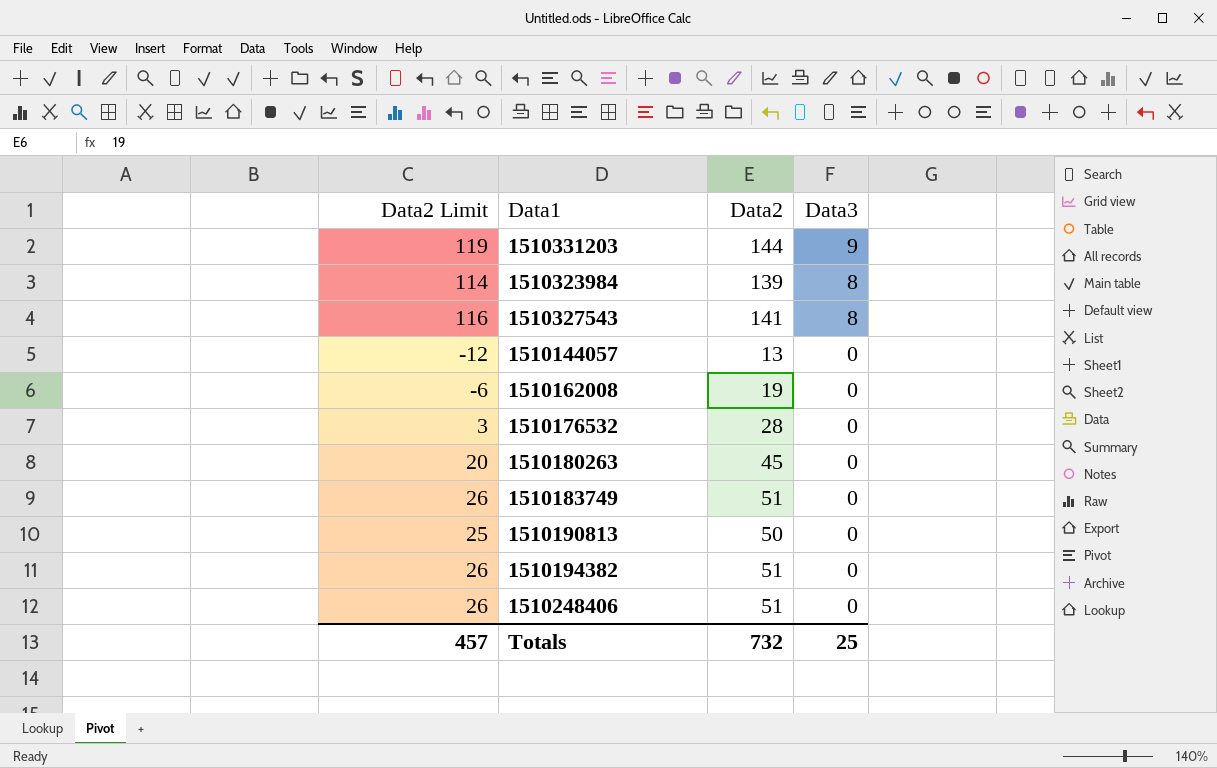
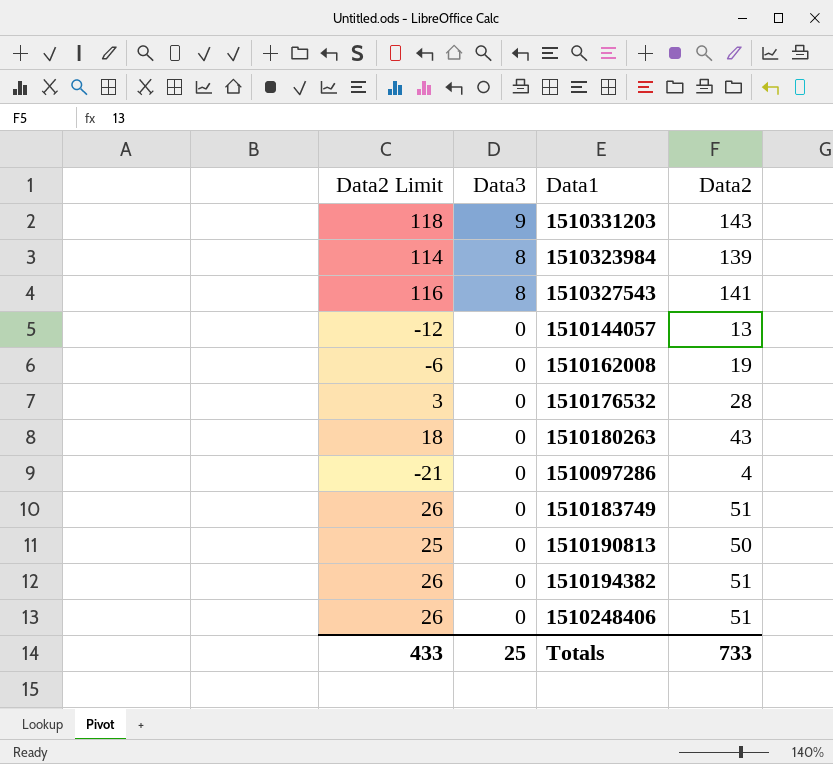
column Data3 | position: 4 -> 2
1510331203 | Data2 Limit: 119 -> 118
1510331203 | Data2: 144 -> 143
1510180263 | Data2 Limit: 20 -> 18
1510180263 | Data2: 45 -> 43
row 1510097286: none -> -21 | 0 | 4
Totals | Data2 Limit: 457 -> 433
Totals | Data2: 732 -> 733

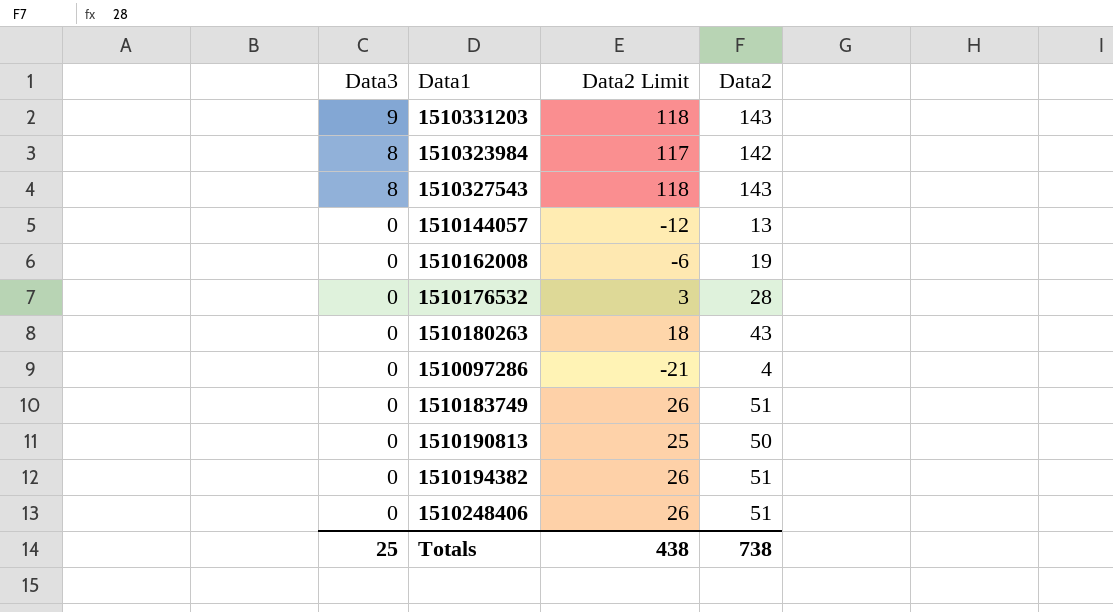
column Data2 Limit | position: 1 -> 3
1510323984 | Data2 Limit: 114 -> 117
1510323984 | Data2: 139 -> 142
1510327543 | Data2 Limit: 116 -> 118
1510327543 | Data2: 141 -> 143
Totals | Data2 Limit: 433 -> 438
Totals | Data2: 733 -> 738

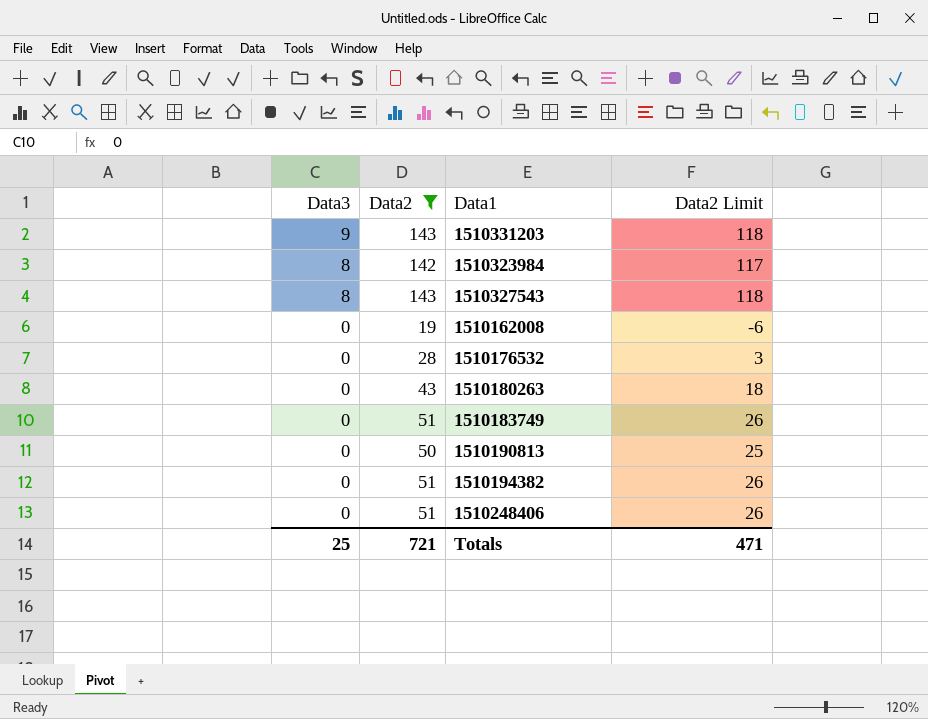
filter: none -> Data2 >= 19
column Data2 | position: 4 -> 2
Totals | Data2: 738 -> 721
Totals | Data2 Limit: 438 -> 471

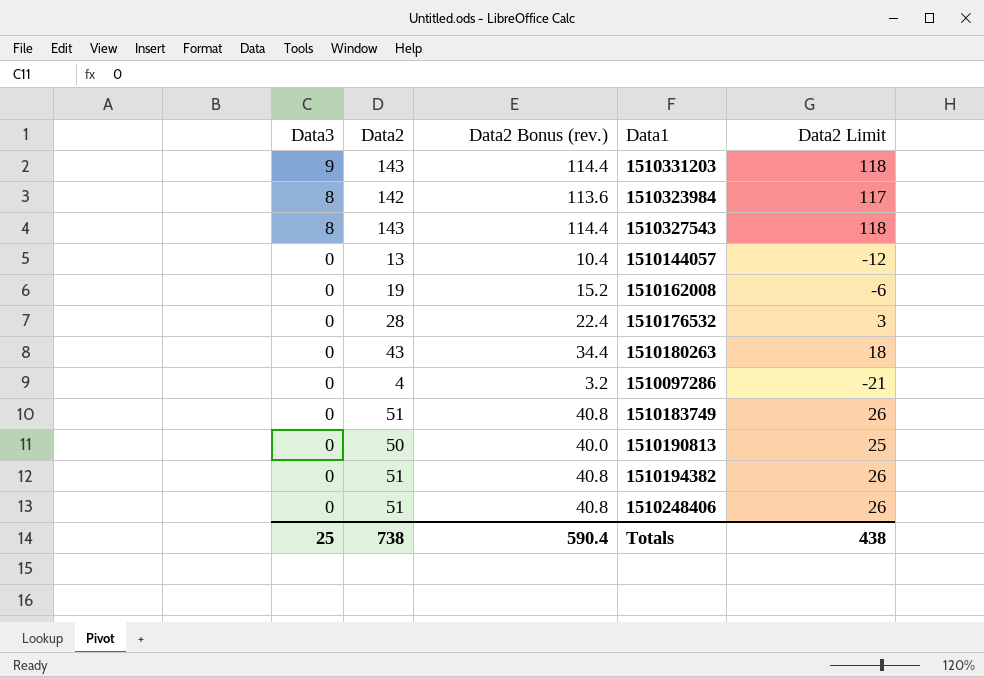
filter: Data2 >= 19 -> none
column Data2 Bonus (rev.) | formula: none -> [Data2] * 0.8
Totals | Data2: 721 -> 738
Totals | Data2 Limit: 471 -> 438

